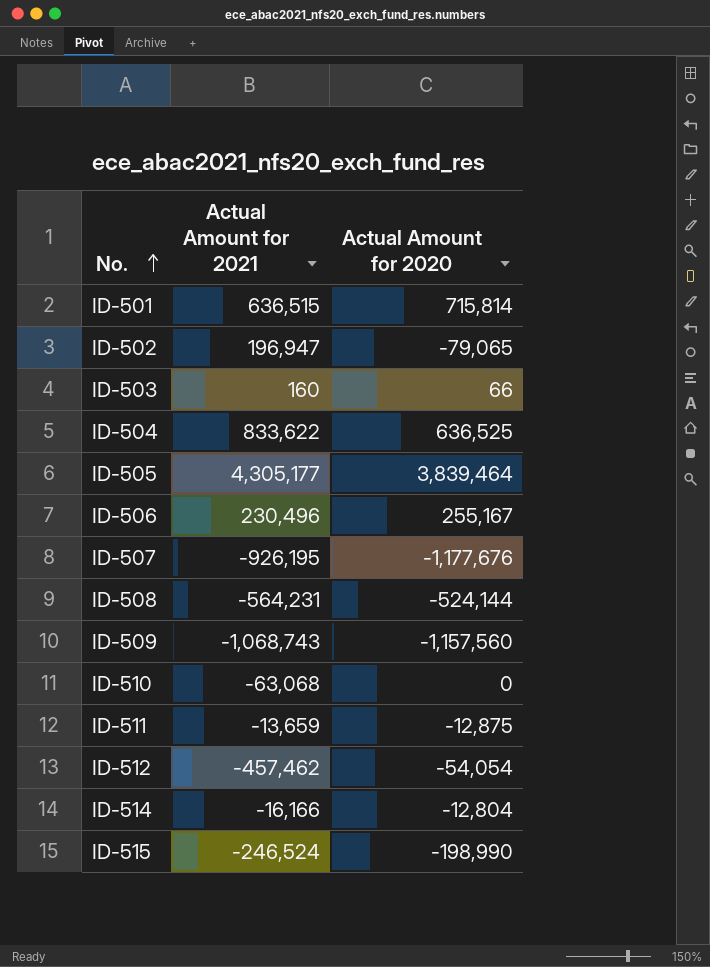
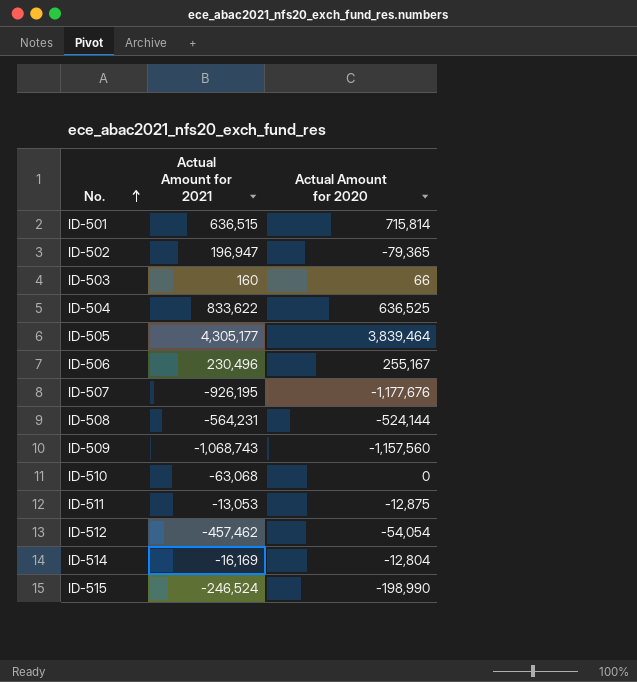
ID-502 | Actual Amount for 2020: -79,065 -> -79,365
ID-511 | Actual Amount for 2021: -13,659 -> -13,053
ID-514 | Actual Amount for 2021: -16,166 -> -16,169

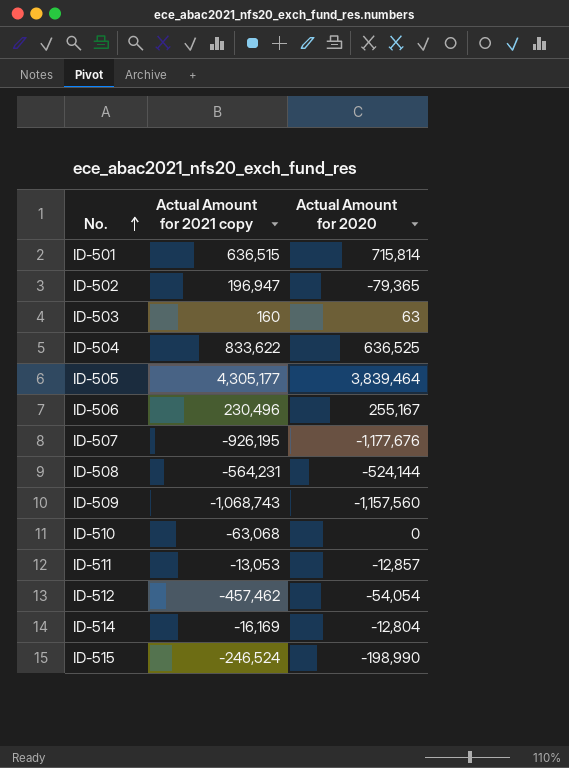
column name: Actual Amount for 2021 -> Actual Amount for 2021 copy
ID-503 | Actual Amount for 2020: 66 -> 63
ID-511 | Actual Amount for 2020: -12,875 -> -12,857

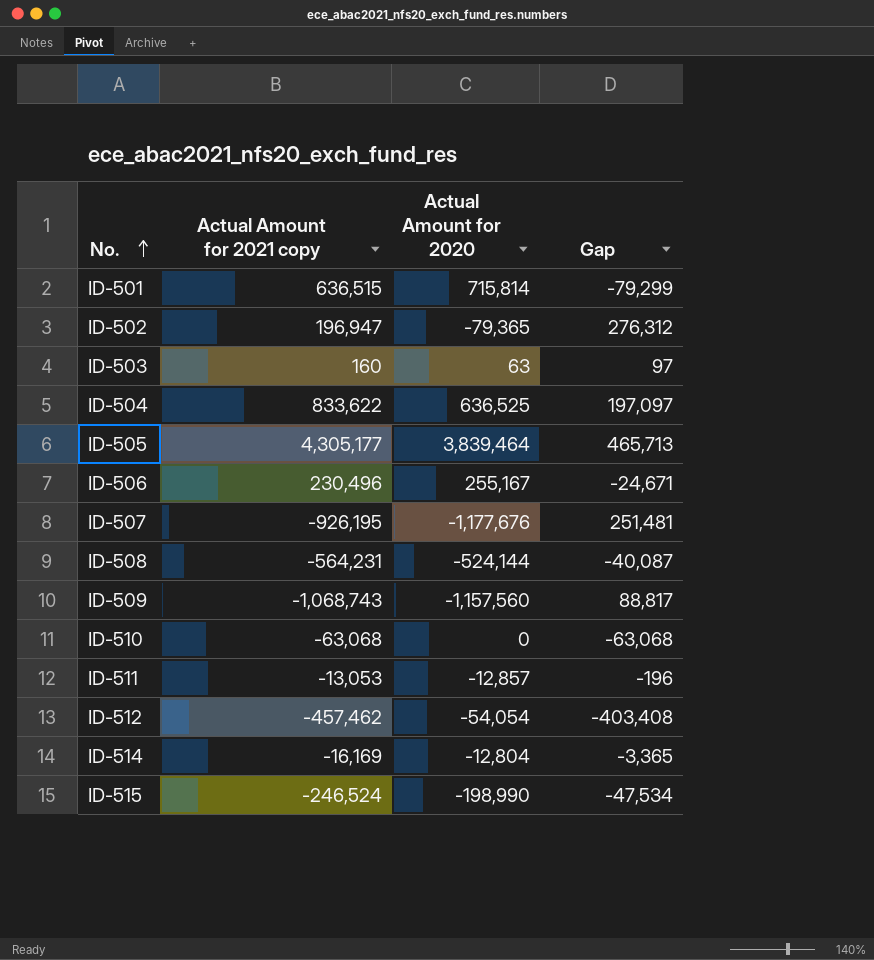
column Gap | formula: none -> [Actual Amount for 2021 copy] - [Actual Amount for 2020]

